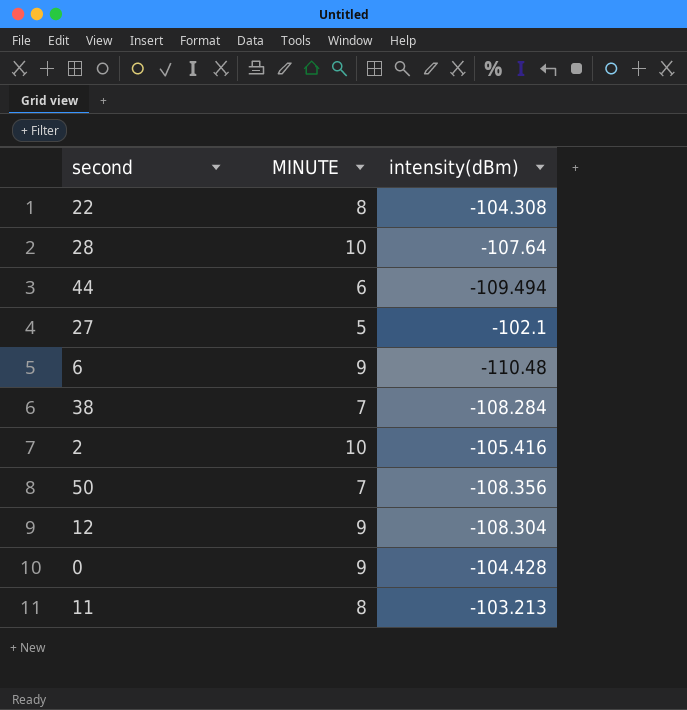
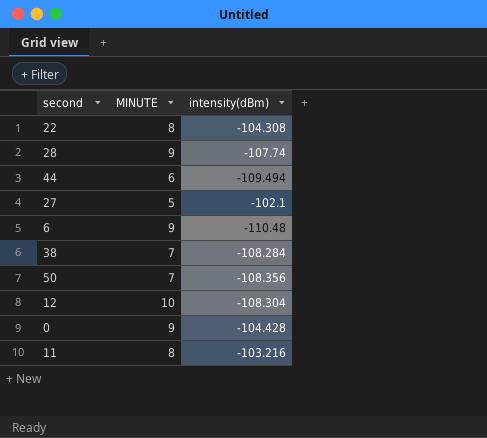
row 2: 10 | -105.416 -> none
28 | MINUTE: 10 -> 9
28 | intensity(dBm): -107.64 -> -107.74
12 | MINUTE: 9 -> 10
11 | intensity(dBm): -103.213 -> -103.216

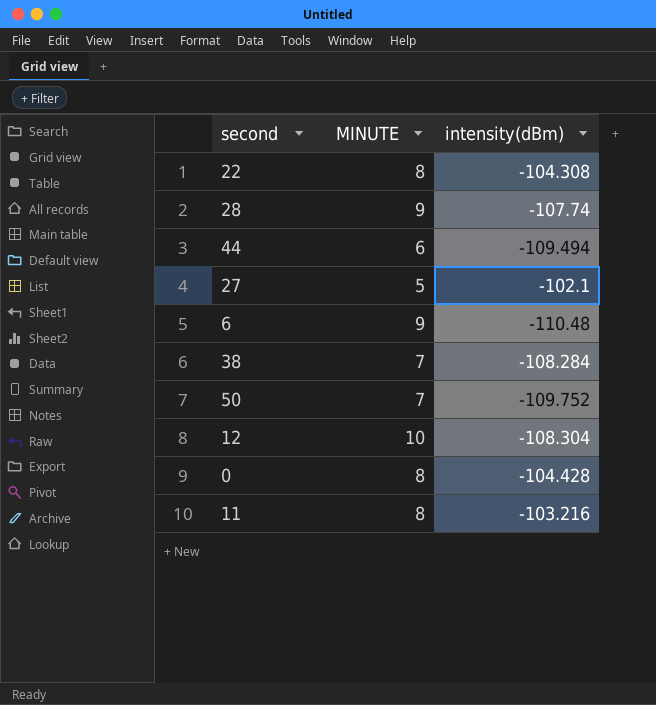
50 | intensity(dBm): -108.356 -> -109.752
0 | MINUTE: 9 -> 8

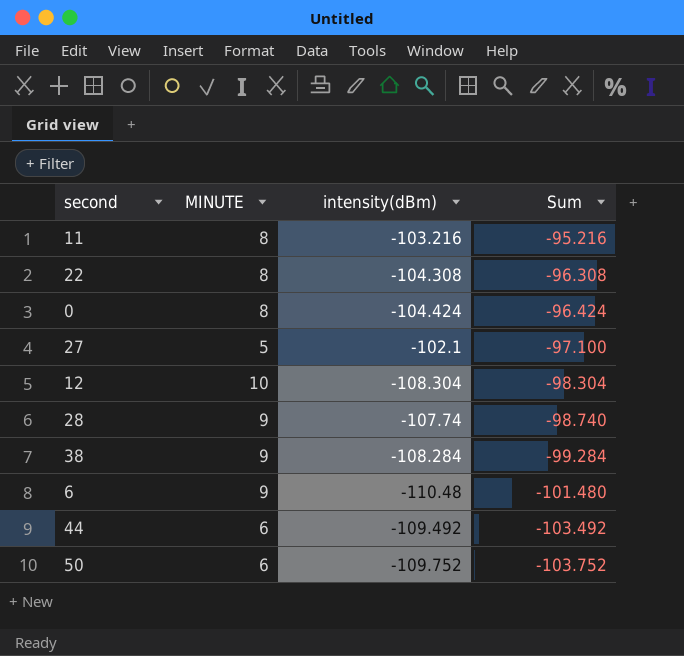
row order: none -> Sum descending
column Sum | formula: none -> [MINUTE] + [intensity(dBm)]
0 | intensity(dBm): -104.428 -> -104.424
38 | MINUTE: 7 -> 9
44 | intensity(dBm): -109.494 -> -109.492
50 | MINUTE: 7 -> 6

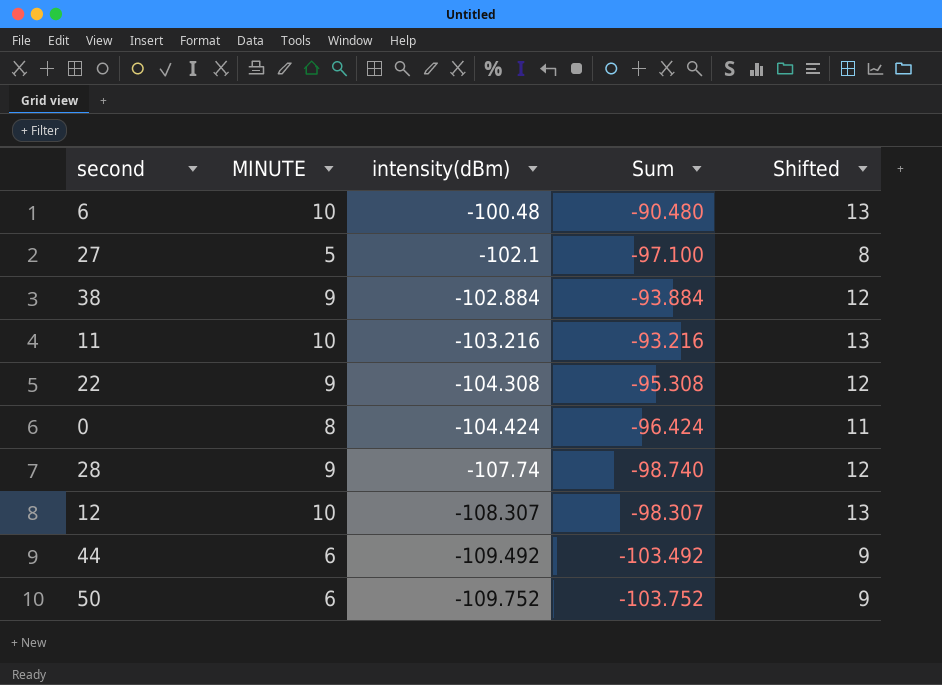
row order: Sum descending -> intensity(dBm) descending
column Shifted | formula: none -> [MINUTE] + 3
6 | MINUTE: 9 -> 10
6 | intensity(dBm): -110.48 -> -100.48
6 | Sum: -101.480 -> -90.480
38 | intensity(dBm): -108.284 -> -102.884
38 | Sum: -99.284 -> -93.884
11 | MINUTE: 8 -> 10
11 | Sum: -95.216 -> -93.216
22 | MINUTE: 8 -> 9
22 | Sum: -96.308 -> -95.308
12 | intensity(dBm): -108.304 -> -108.307
12 | Sum: -98.304 -> -98.307

